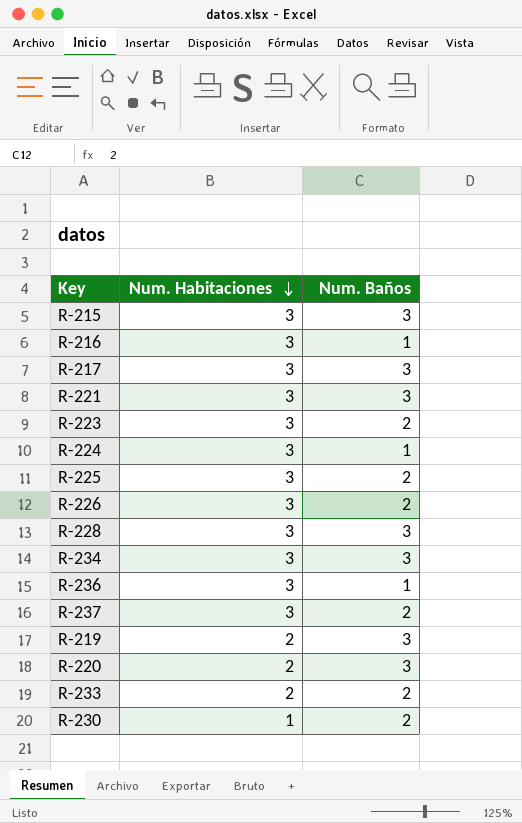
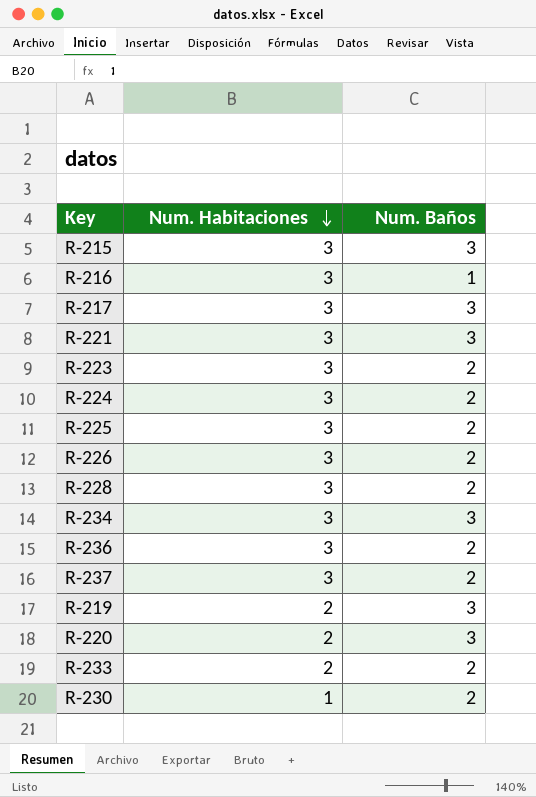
R-224 | Num. Baños: 1 -> 2
R-228 | Num. Baños: 3 -> 2
R-236 | Num. Baños: 1 -> 2

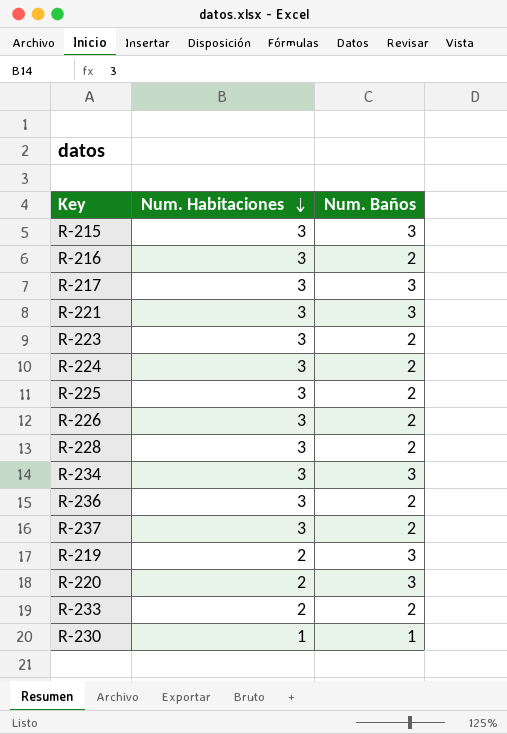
R-216 | Num. Baños: 1 -> 2
R-230 | Num. Baños: 2 -> 1

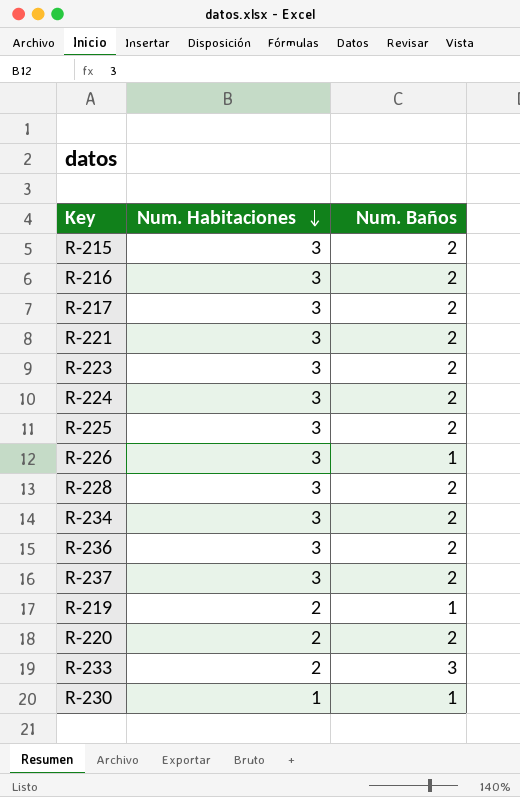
R-215 | Num. Baños: 3 -> 2
R-217 | Num. Baños: 3 -> 2
R-221 | Num. Baños: 3 -> 2
R-226 | Num. Baños: 2 -> 1
R-234 | Num. Baños: 3 -> 2
R-219 | Num. Baños: 3 -> 1
R-220 | Num. Baños: 3 -> 2
R-233 | Num. Baños: 2 -> 3

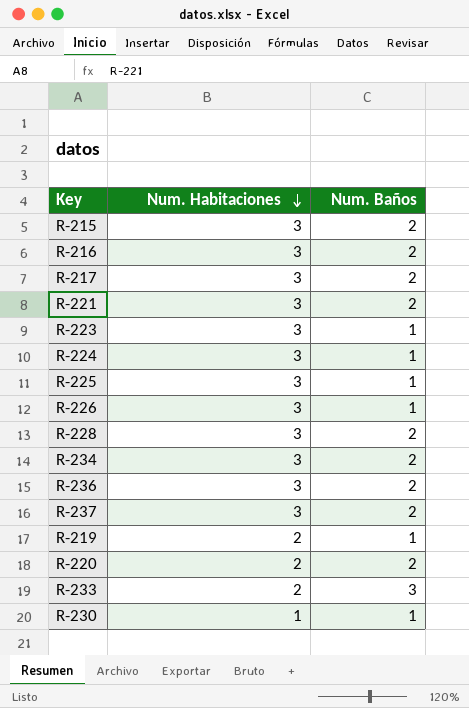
R-223 | Num. Baños: 2 -> 1
R-224 | Num. Baños: 2 -> 1
R-225 | Num. Baños: 2 -> 1

